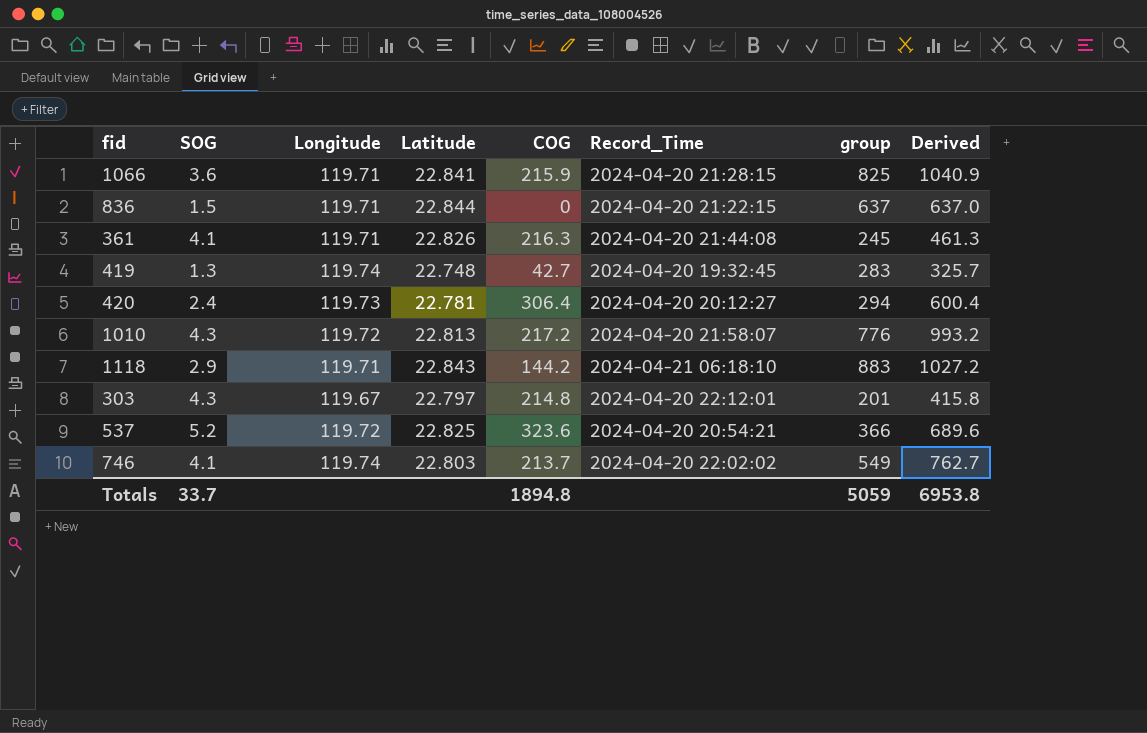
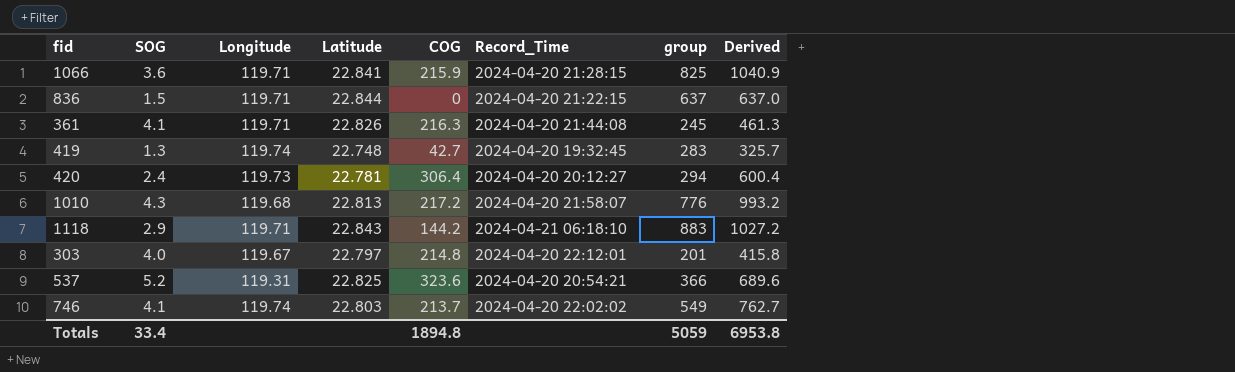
1010 | Longitude: 119.72 -> 119.68
303 | SOG: 4.3 -> 4.0
537 | Longitude: 119.72 -> 119.31
Totals | SOG: 33.7 -> 33.4

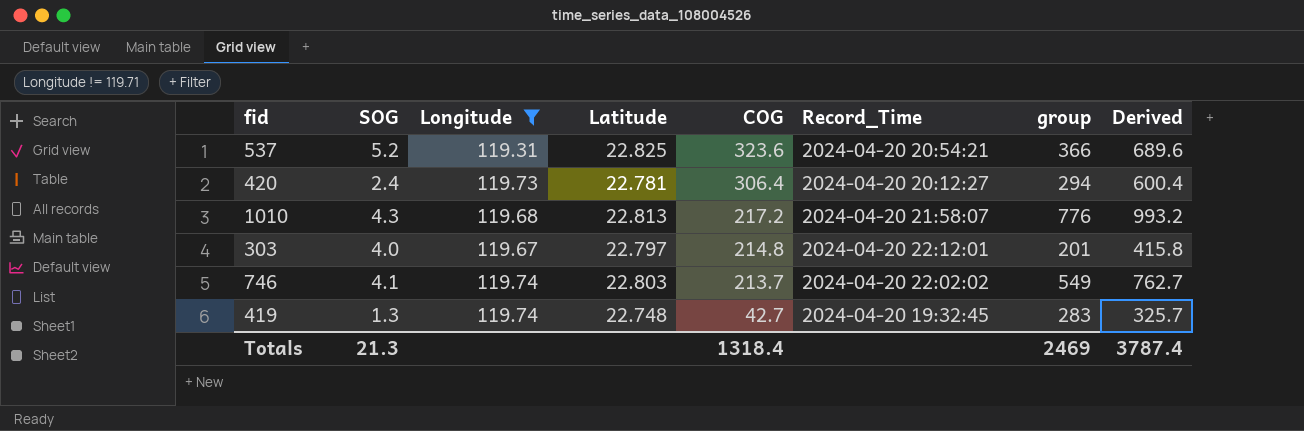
filter: none -> Longitude != 119.71
row order: none -> COG descending
Totals | SOG: 33.4 -> 21.3
Totals | COG: 1894.8 -> 1318.4
Totals | group: 5059 -> 2469
Totals | Derived: 6953.8 -> 3787.4

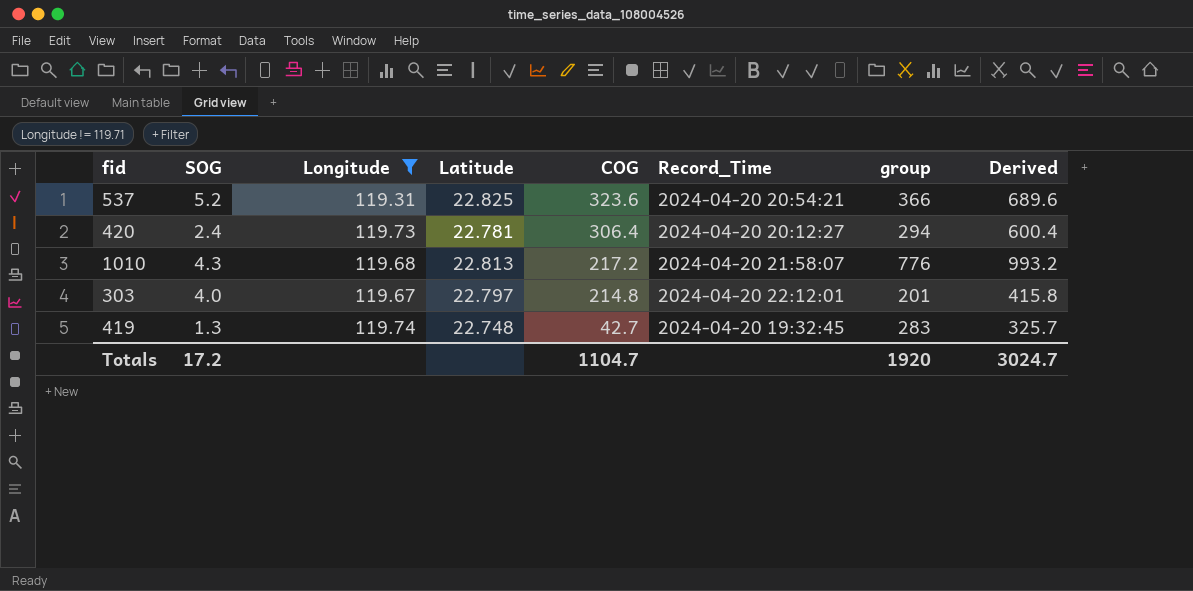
row 746: 4.1 | 119.74 | 22.803 | 213.7 | 2024-04-20 22:02:02 | 549 | 762.7 -> none
Totals | SOG: 21.3 -> 17.2
Totals | COG: 1318.4 -> 1104.7
Totals | group: 2469 -> 1920
Totals | Derived: 3787.4 -> 3024.7

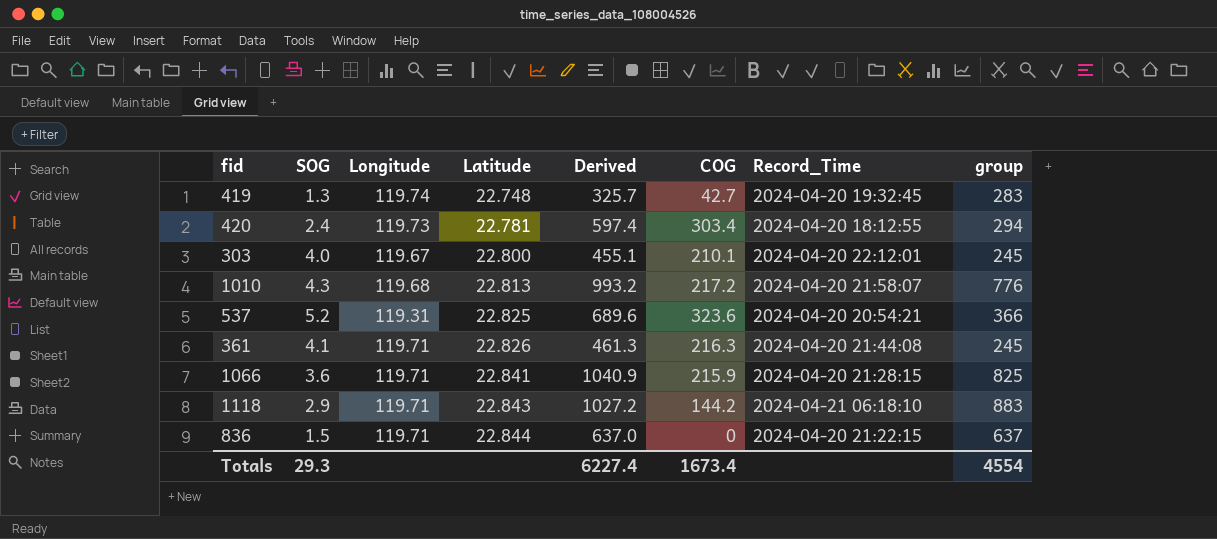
filter: Longitude != 119.71 -> none
row order: COG descending -> Latitude ascending
column Derived | position: 8 -> 5
420 | Derived: 600.4 -> 597.4
420 | COG: 306.4 -> 303.4
420 | Record_Time: 2024-04-20 20:12:27 -> 2024-04-20 18:12:55
303 | Latitude: 22.797 -> 22.800
303 | Derived: 415.8 -> 455.1
303 | COG: 214.8 -> 210.1
303 | group: 201 -> 245
Totals | SOG: 17.2 -> 29.3
Totals | Derived: 3024.7 -> 6227.4
Totals | COG: 1104.7 -> 1673.4
Totals | group: 1920 -> 4554

